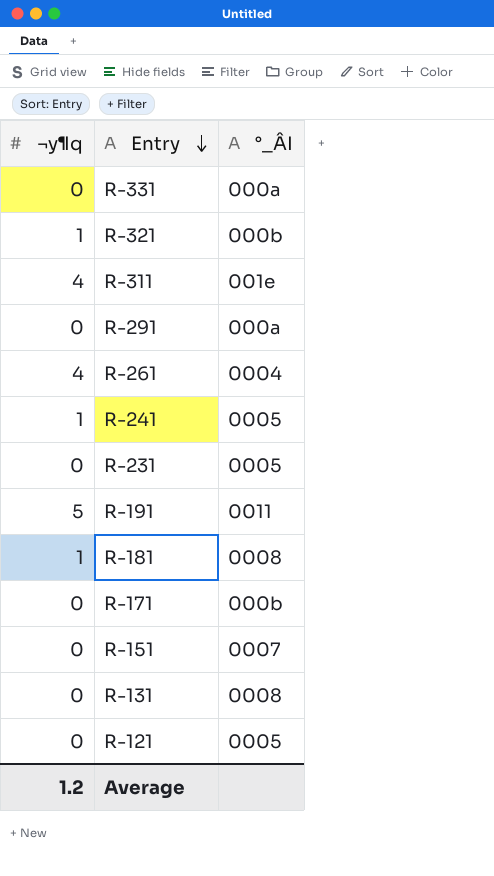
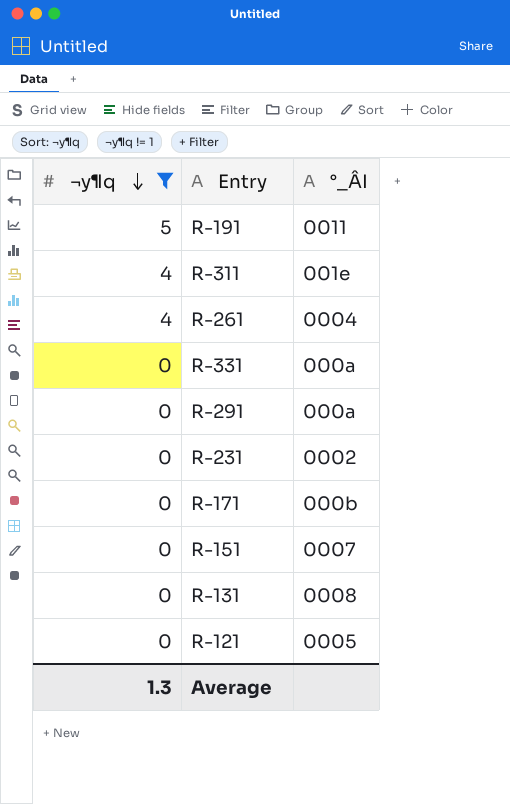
filter: none -> ¬y¶q != 1
row order: Entry descending -> ¬y¶q descending
R-231 | °_ÂI: 0005 -> 0002
Average | ¬y¶q: 1.2 -> 1.3

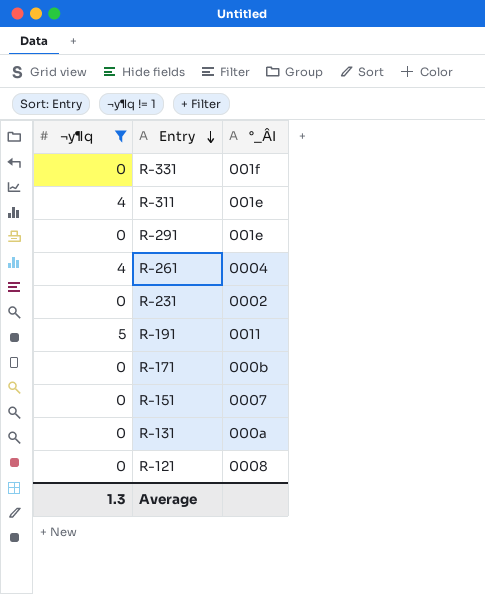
row order: ¬y¶q descending -> Entry descending
R-331 | °_ÂI: 000a -> 001f
R-291 | °_ÂI: 000a -> 001e
R-131 | °_ÂI: 0008 -> 000a
R-121 | °_ÂI: 0005 -> 0008

